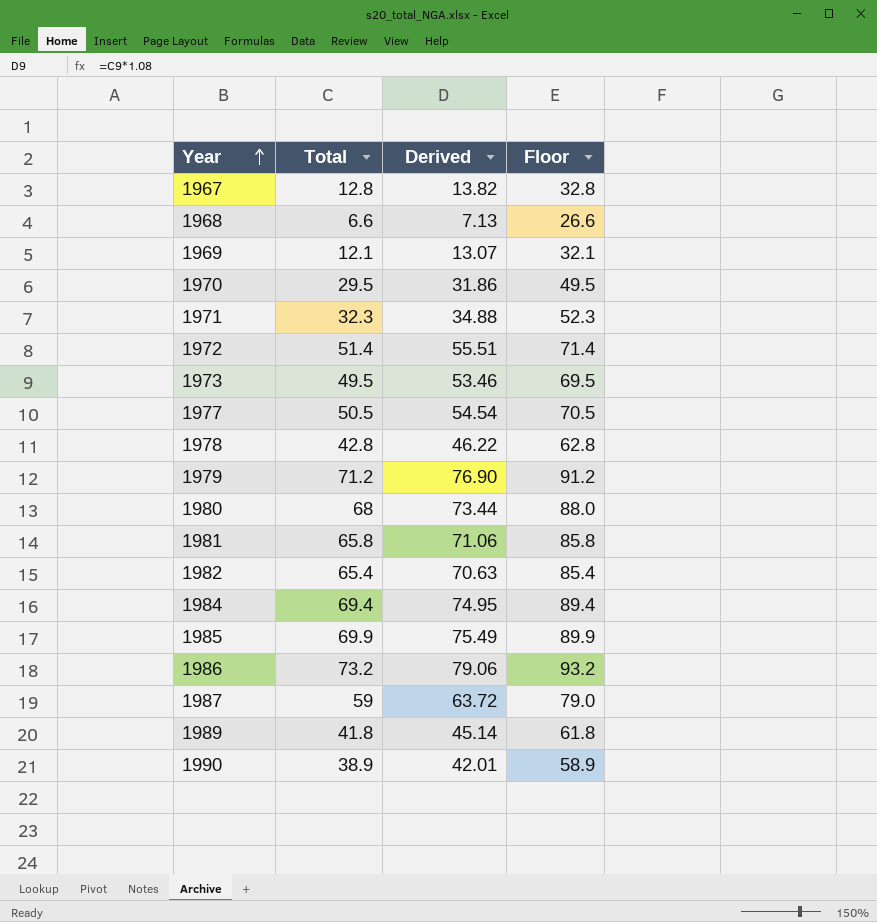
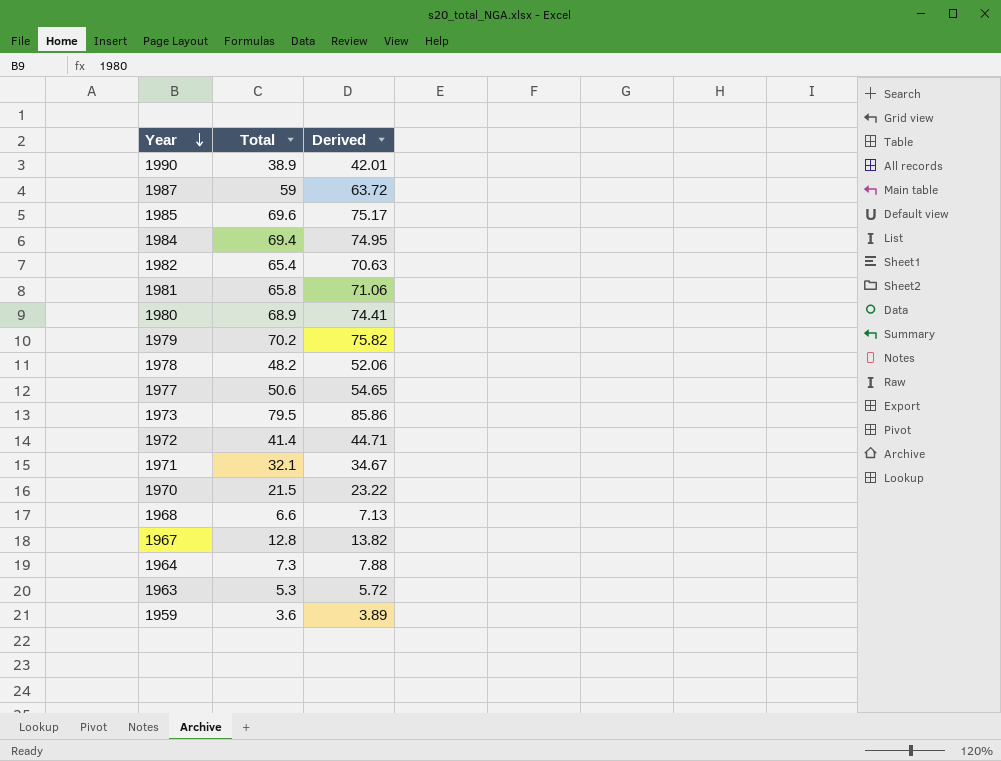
row order: Year ascending -> Year descending
column Floor | formula: [Total] + 20 -> none
row 1969: 12.1 | 13.07 | 32.1 -> none
row 1986: 73.2 | 79.06 | 93.2 -> none
row 1989: 41.8 | 45.14 | 61.8 -> none
1985 | Total: 69.9 -> 69.6
1985 | Derived: 75.49 -> 75.17
1980 | Total: 68 -> 68.9
1980 | Derived: 73.44 -> 74.41
1979 | Total: 71.2 -> 70.2
1979 | Derived: 76.90 -> 75.82
1978 | Total: 42.8 -> 48.2
1978 | Derived: 46.22 -> 52.06
1977 | Total: 50.5 -> 50.6
1977 | Derived: 54.54 -> 54.65
1973 | Total: 49.5 -> 79.5
1973 | Derived: 53.46 -> 85.86
1972 | Total: 51.4 -> 41.4
1972 | Derived: 55.51 -> 44.71
1971 | Total: 32.3 -> 32.1
1971 | Derived: 34.88 -> 34.67
1970 | Total: 29.5 -> 21.5
1970 | Derived: 31.86 -> 23.22
row 1964: none -> 7.3 | 7.88
row 1963: none -> 5.3 | 5.72
row 1959: none -> 3.6 | 3.89

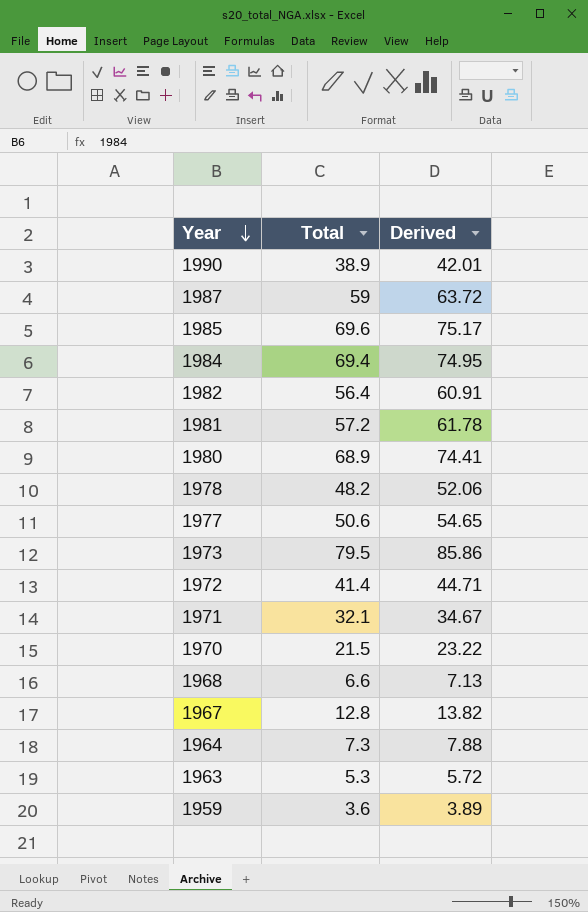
row 1979: 70.2 | 75.82 -> none
1982 | Total: 65.4 -> 56.4
1982 | Derived: 70.63 -> 60.91
1981 | Total: 65.8 -> 57.2
1981 | Derived: 71.06 -> 61.78

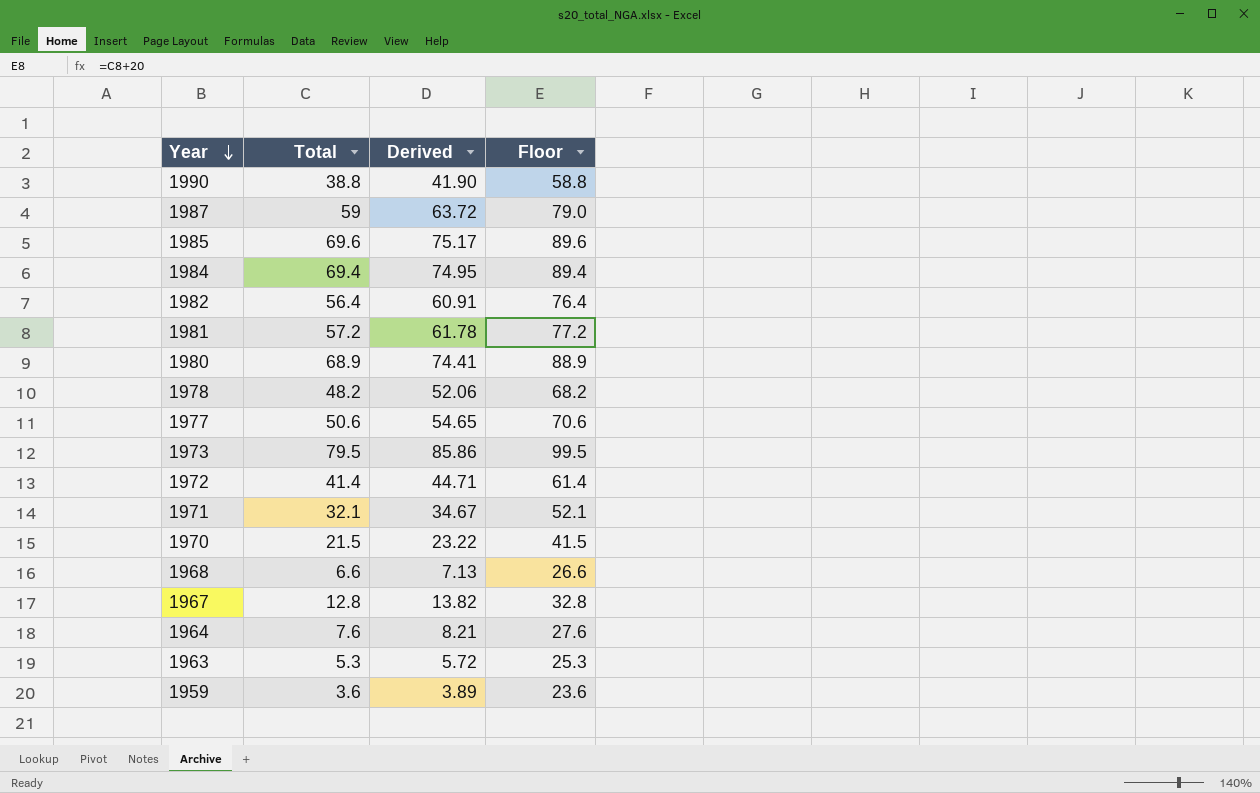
column Floor | formula: none -> [Total] + 20
1990 | Total: 38.9 -> 38.8
1990 | Derived: 42.01 -> 41.90
1964 | Total: 7.3 -> 7.6
1964 | Derived: 7.88 -> 8.21

